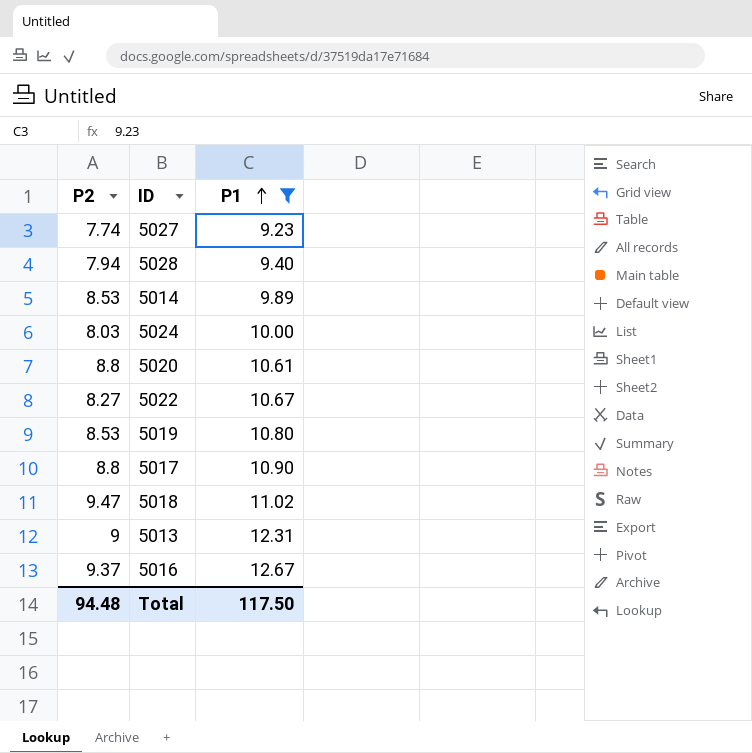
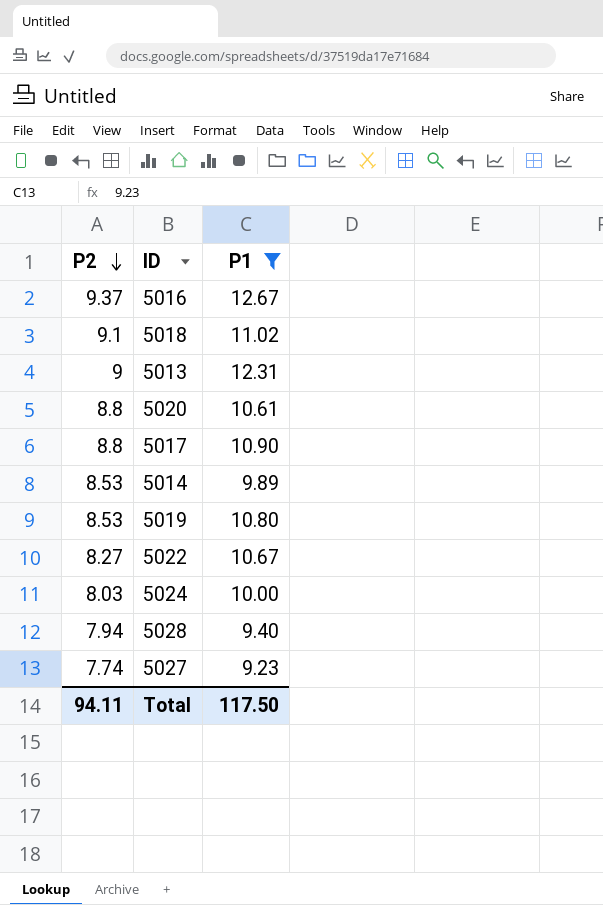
row order: P1 ascending -> P2 descending
5018 | P2: 9.47 -> 9.1
Total | P2: 94.48 -> 94.11

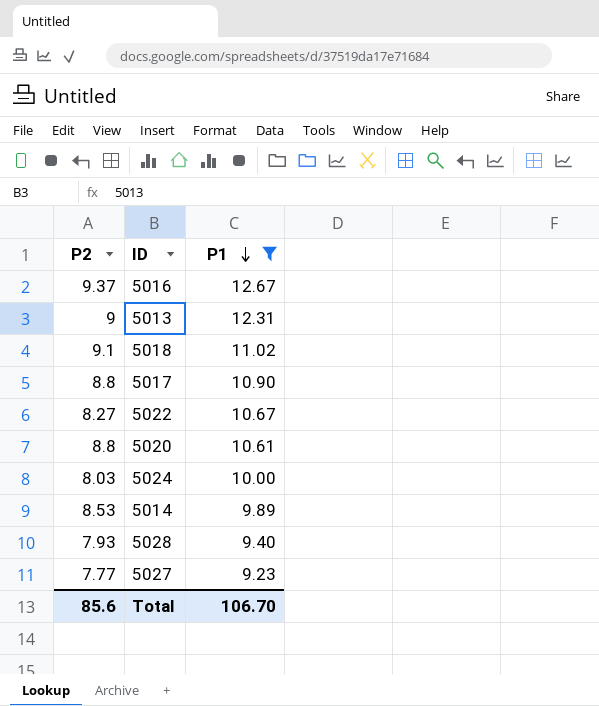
row order: P2 descending -> P1 descending
row 5019: 8.53 | 10.80 -> none
5028 | P2: 7.94 -> 7.93
5027 | P2: 7.74 -> 7.77
Total | P2: 94.11 -> 85.6
Total | P1: 117.50 -> 106.70

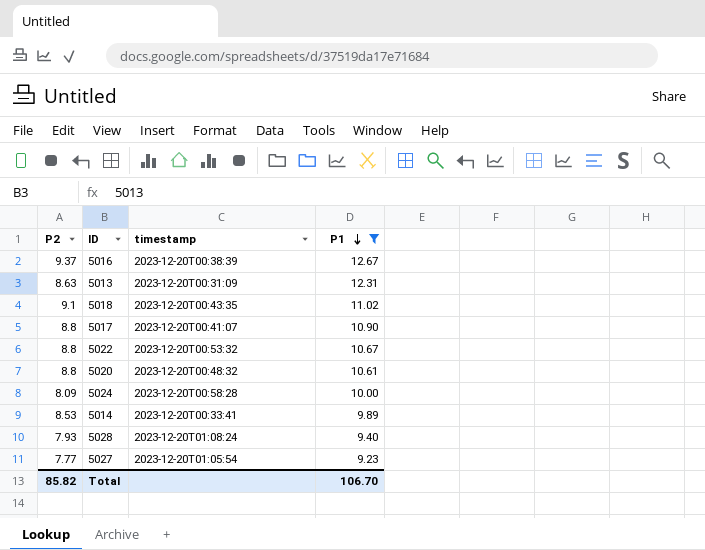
column timestamp | position: none -> 3
5013 | P2: 9 -> 8.63
5022 | P2: 8.27 -> 8.8
5024 | P2: 8.03 -> 8.09
Total | P2: 85.6 -> 85.82

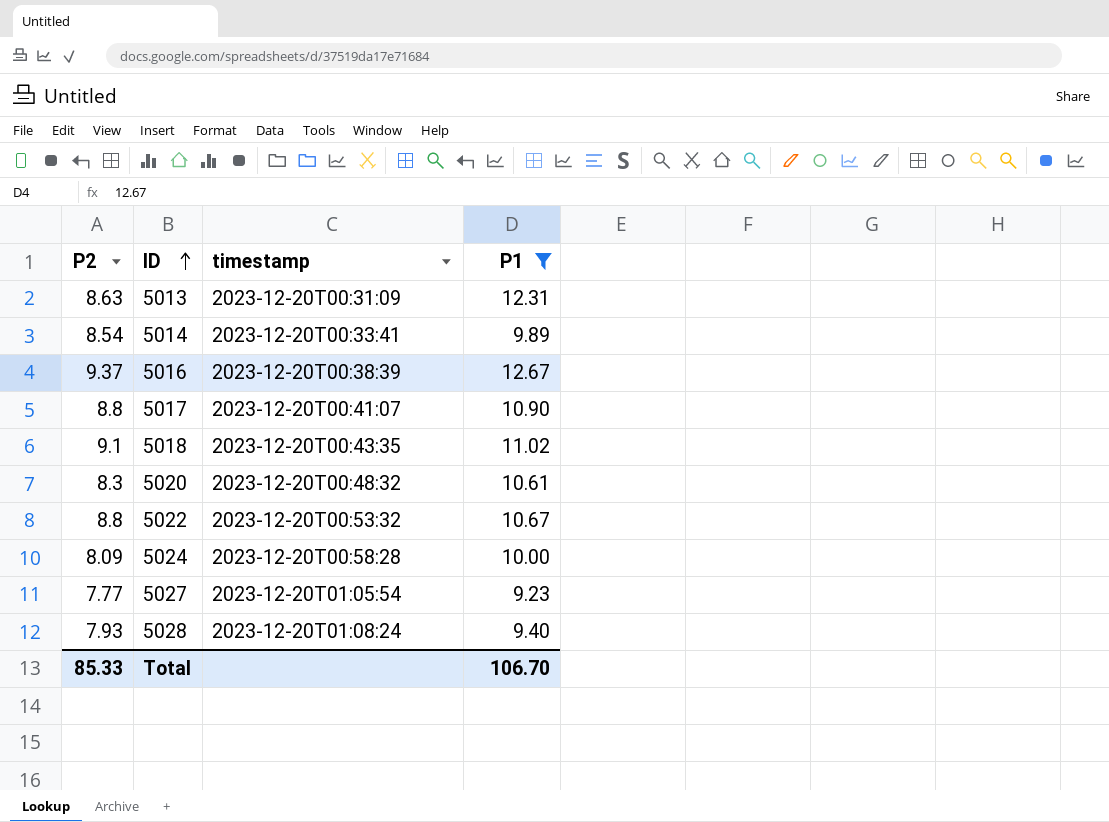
row order: P1 descending -> ID ascending
5014 | P2: 8.53 -> 8.54
5020 | P2: 8.8 -> 8.3
Total | P2: 85.82 -> 85.33

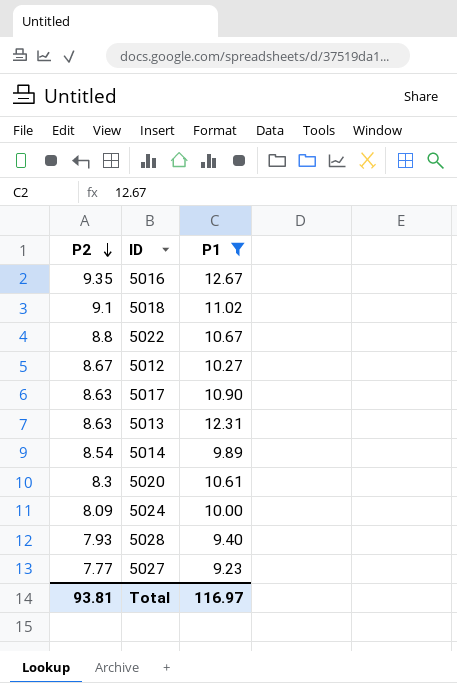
row order: ID ascending -> P2 descending
column timestamp | position: 3 -> none
5016 | P2: 9.37 -> 9.35
row 5012: none -> 8.67 | 10.27
5017 | P2: 8.8 -> 8.63
Total | P2: 85.33 -> 93.81
Total | P1: 106.70 -> 116.97

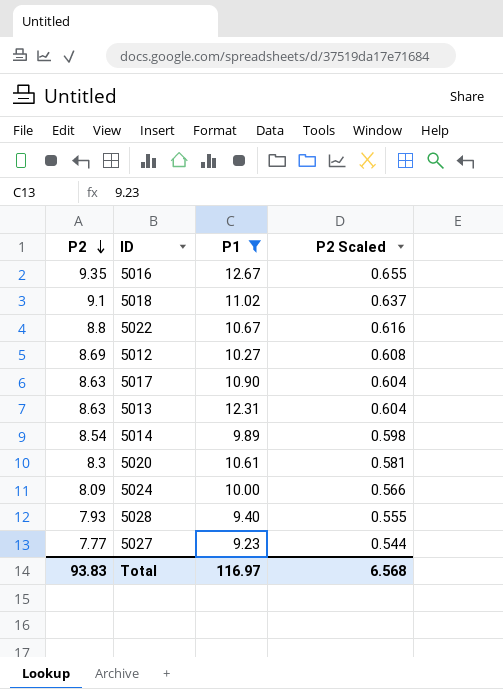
column P2 Scaled | formula: none -> [P2] * 0.07
5012 | P2: 8.67 -> 8.69
Total | P2: 93.81 -> 93.83

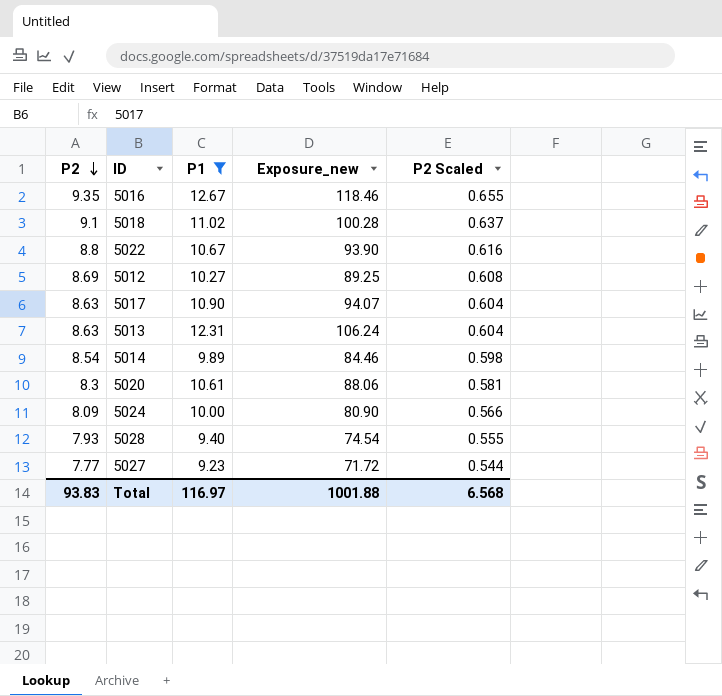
column Exposure_new | formula: none -> [P2] * [P1]

